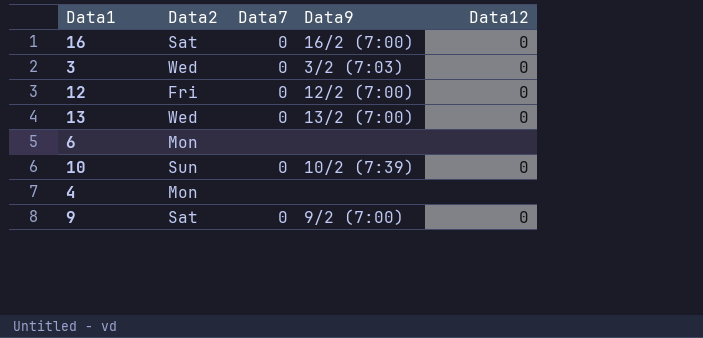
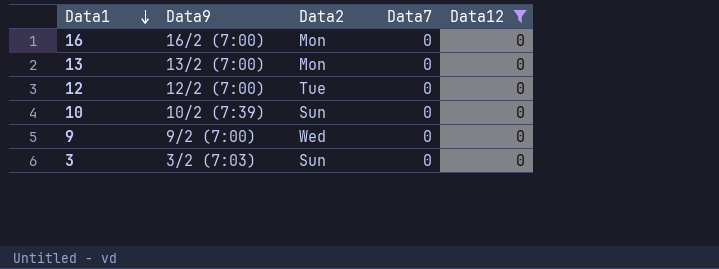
filter: none -> Data12 = 0
row order: none -> Data1 descending
column Data9 | position: 4 -> 2
16 | Data2: Sat -> Mon
13 | Data2: Wed -> Mon
12 | Data2: Fri -> Tue
9 | Data2: Sat -> Wed
3 | Data2: Wed -> Sun

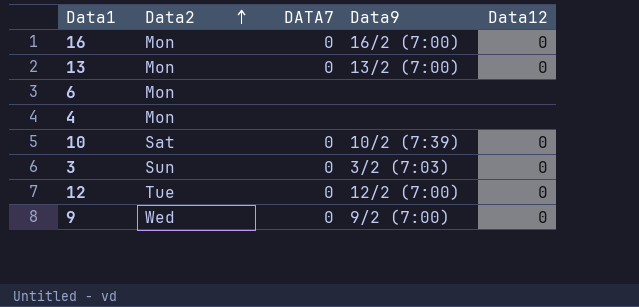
filter: Data12 = 0 -> none
row order: Data1 descending -> Data2 ascending
column name: Data7 -> DATA7
column Data9 | position: 2 -> 4
10 | Data2: Sun -> Sat

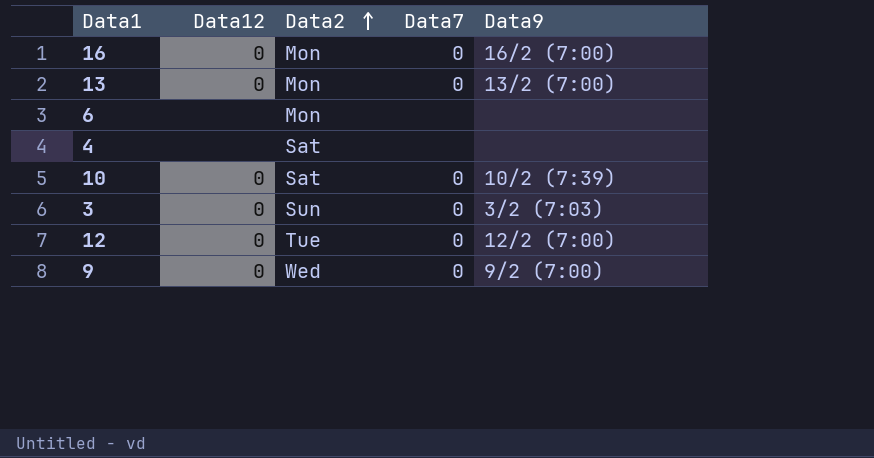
column Data12 | position: 5 -> 2
column name: DATA7 -> Data7
4 | Data2: Mon -> Sat

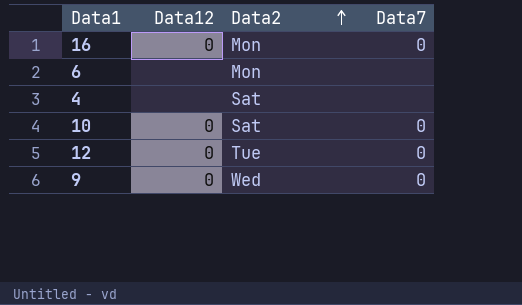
column Data9 | position: 5 -> none
row 13: 0 | Mon | 0 | 13/2 (7:00) -> none
row 3: 0 | Sun | 0 | 3/2 (7:03) -> none

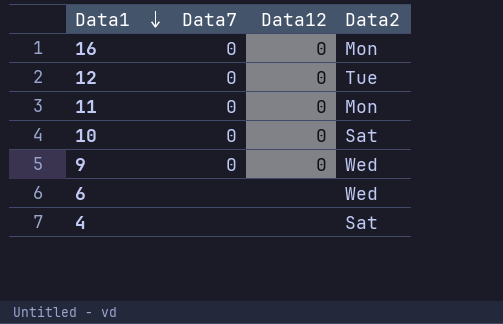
row order: Data2 ascending -> Data1 descending
column Data7 | position: 4 -> 2
row 11: none -> 0 | 0 | Mon
6 | Data2: Mon -> Wed

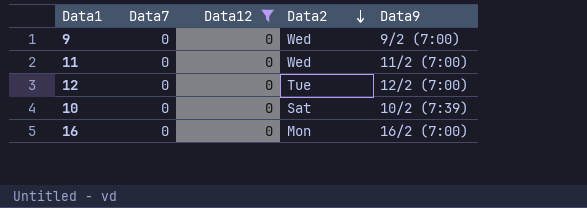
filter: none -> Data12 = 0
row order: Data1 descending -> Data2 descending
column Data9 | position: none -> 5
11 | Data2: Mon -> Wed

